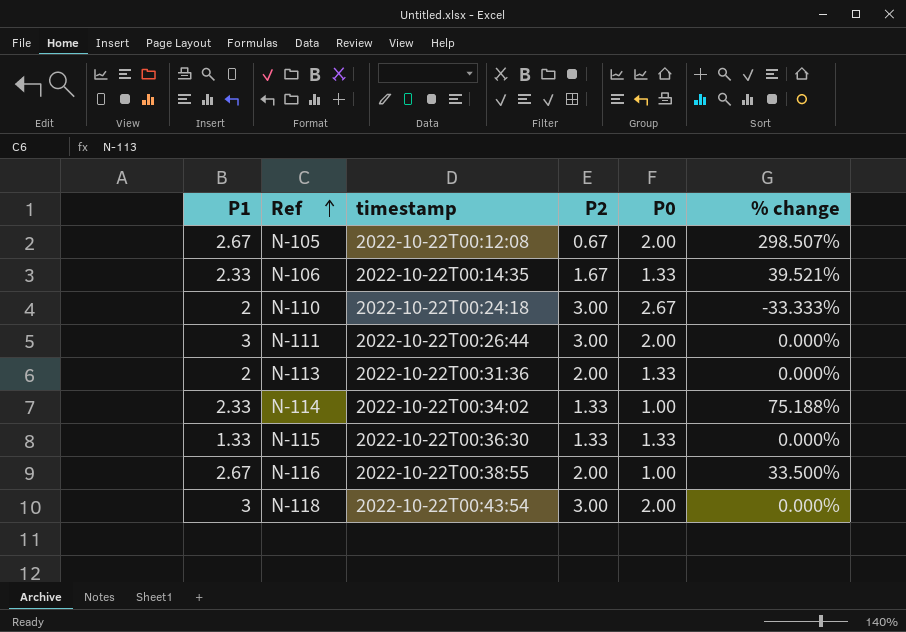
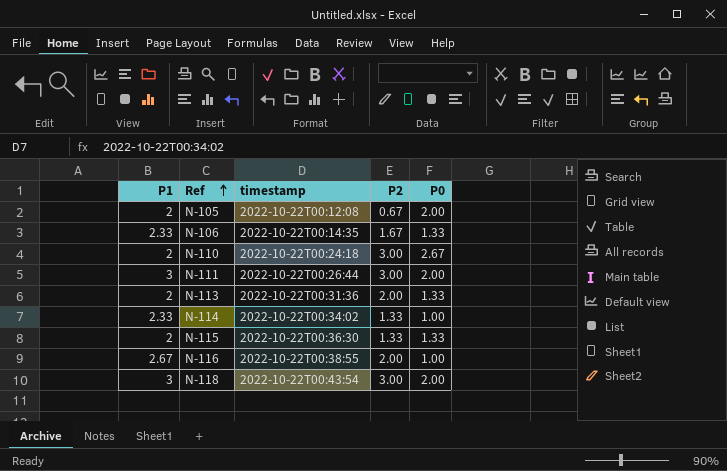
column % change | formula: ([P1] - [P2]) / [P2] -> none
N-105 | P1: 2.67 -> 2
N-115 | P1: 1.33 -> 2

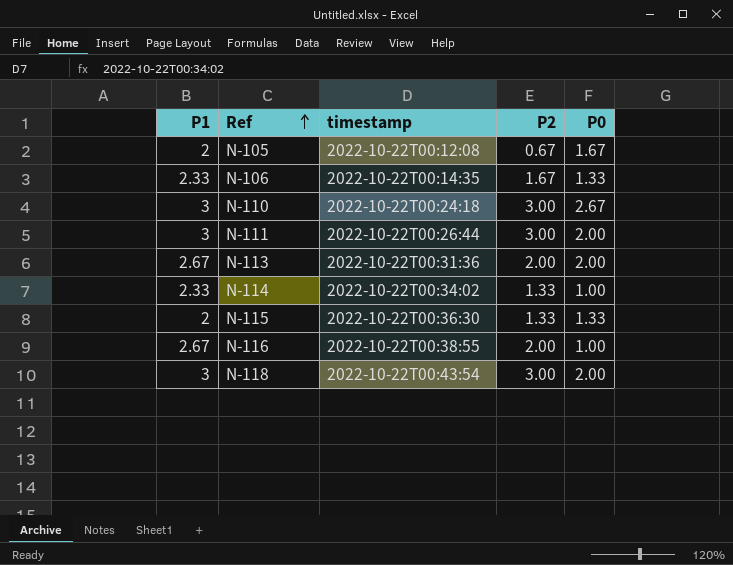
N-105 | P0: 2.00 -> 1.67
N-110 | P1: 2 -> 3
N-113 | P1: 2 -> 2.67
N-113 | P0: 1.33 -> 2.00

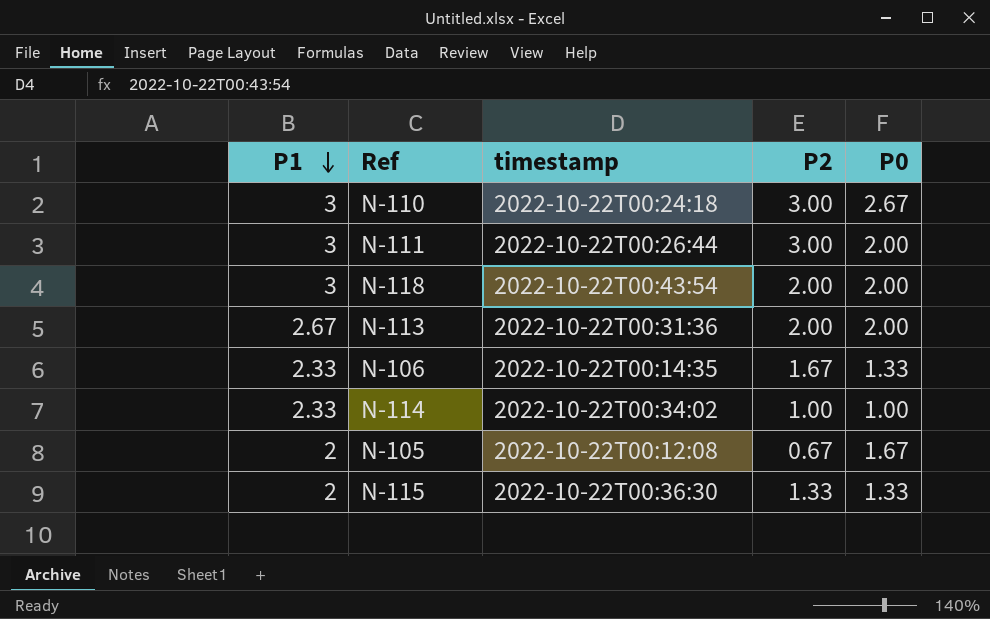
row order: Ref ascending -> P1 descending
row N-116: 2.67 | 2022-10-22T00:38:55 | 2.00 | 1.00 -> none
N-118 | P2: 3.00 -> 2.00
N-114 | P2: 1.33 -> 1.00

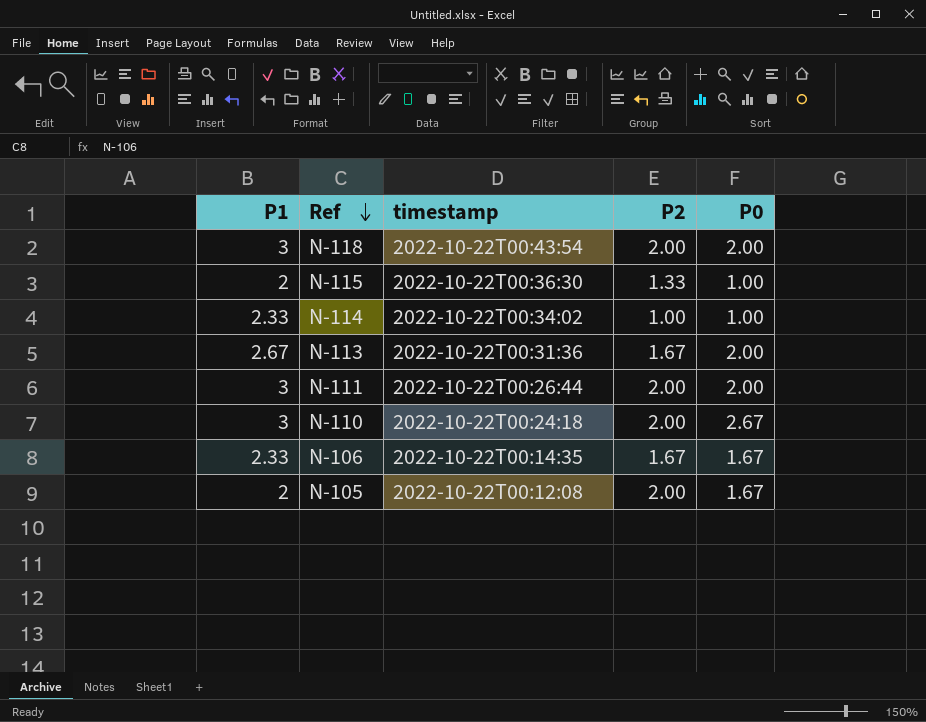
row order: P1 descending -> Ref descending
N-115 | P0: 1.33 -> 1.00
N-113 | P2: 2.00 -> 1.67
N-111 | P2: 3.00 -> 2.00
N-110 | P2: 3.00 -> 2.00
N-106 | P0: 1.33 -> 1.67
N-105 | P2: 0.67 -> 2.00

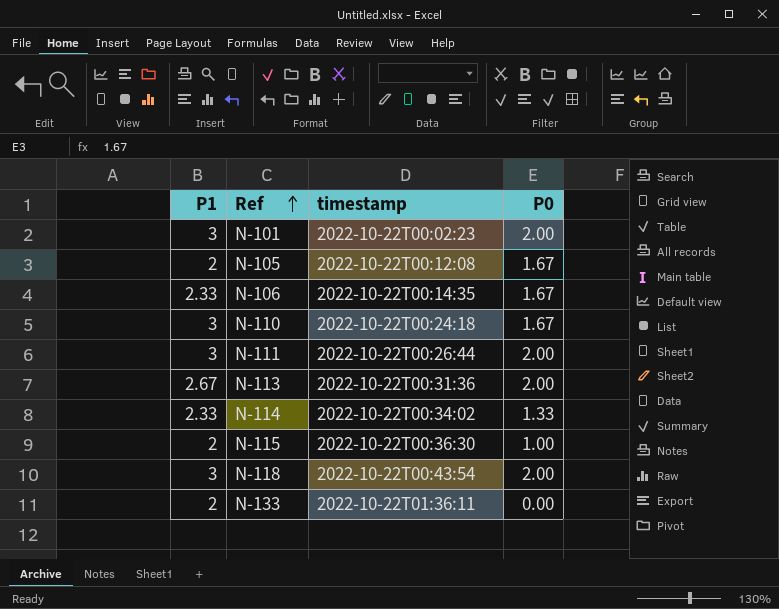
row order: Ref descending -> Ref ascending
column P2 | position: 4 -> none
row N-101: none -> 3 | 2022-10-22T00:02:23 | 2.00
N-110 | P0: 2.67 -> 1.67
N-114 | P0: 1.00 -> 1.33
row N-133: none -> 2 | 2022-10-22T01:36:11 | 0.00

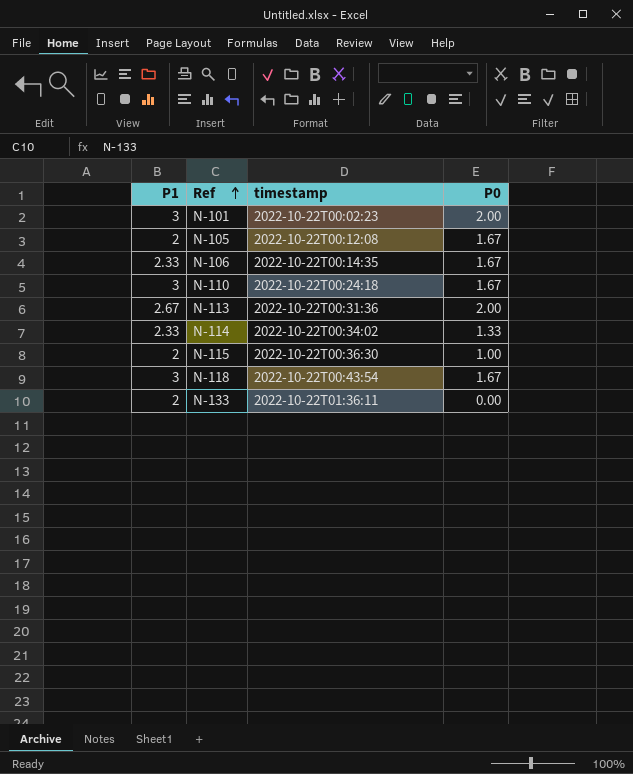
row N-111: 3 | 2022-10-22T00:26:44 | 2.00 -> none
N-118 | P0: 2.00 -> 1.67

